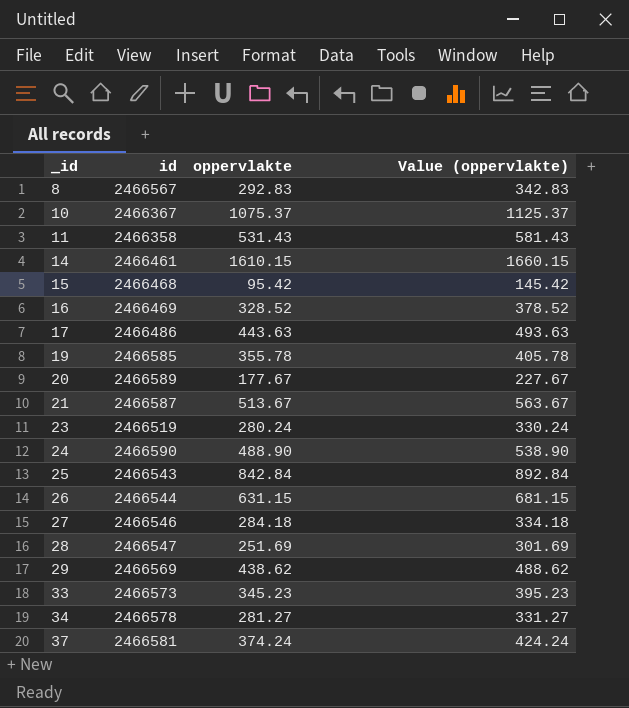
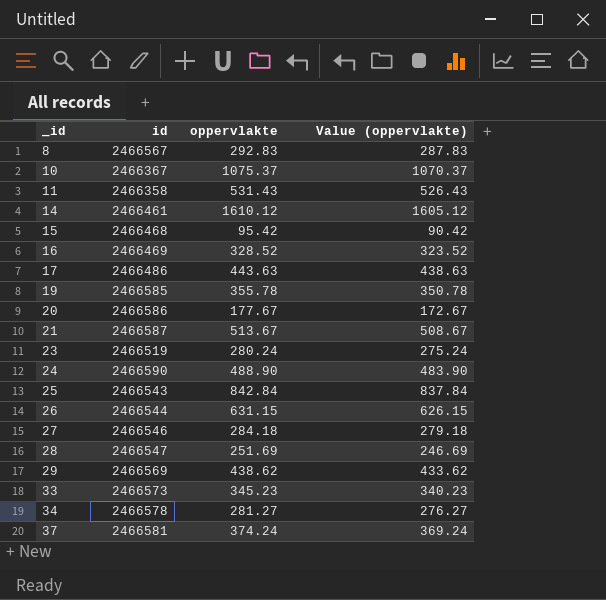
column Value (oppervlakte) | formula: [oppervlakte] + 50 -> [oppervlakte] - 5
14 | oppervlakte: 1610.15 -> 1610.12
20 | id: 2466589 -> 2466586

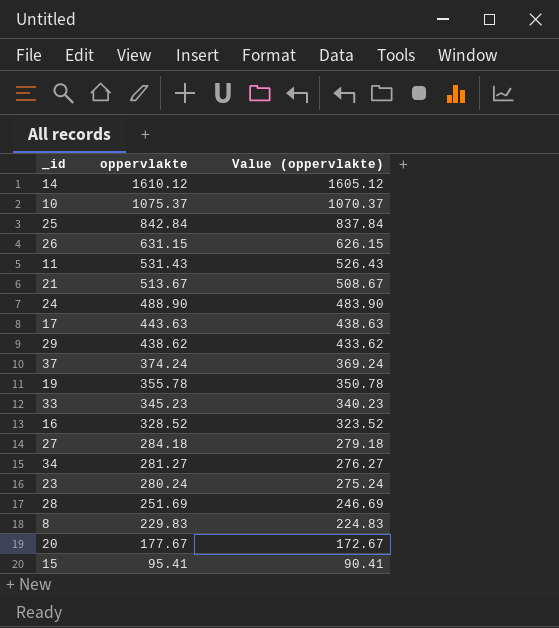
row order: _id ascending -> oppervlakte descending
column id | position: 2 -> none
8 | oppervlakte: 292.83 -> 229.83
8 | Value (oppervlakte): 287.83 -> 224.83
15 | oppervlakte: 95.42 -> 95.41
15 | Value (oppervlakte): 90.42 -> 90.41

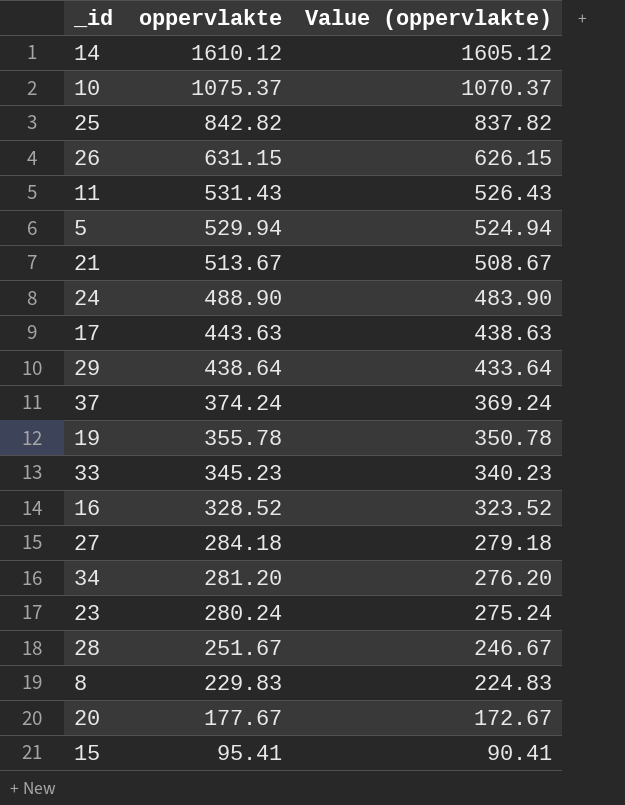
25 | oppervlakte: 842.84 -> 842.82
25 | Value (oppervlakte): 837.84 -> 837.82
row 5: none -> 529.94 | 524.94
29 | oppervlakte: 438.62 -> 438.64
29 | Value (oppervlakte): 433.62 -> 433.64
34 | oppervlakte: 281.27 -> 281.20
34 | Value (oppervlakte): 276.27 -> 276.20
28 | oppervlakte: 251.69 -> 251.67
28 | Value (oppervlakte): 246.69 -> 246.67

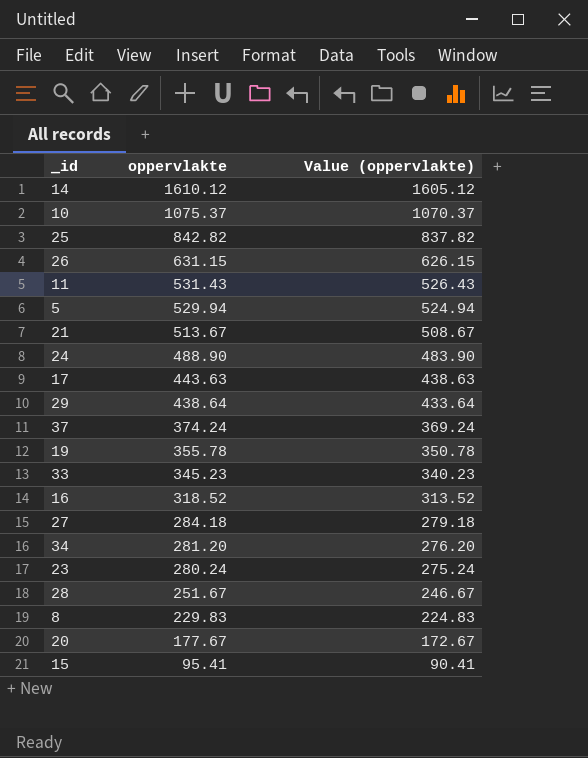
16 | oppervlakte: 328.52 -> 318.52
16 | Value (oppervlakte): 323.52 -> 313.52

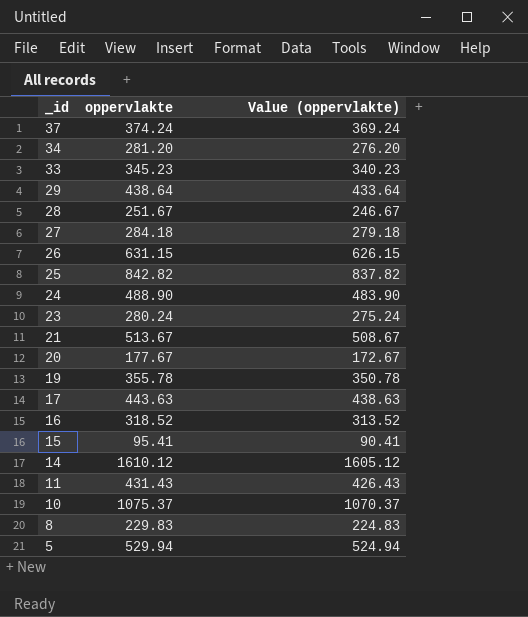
row order: oppervlakte descending -> _id descending
11 | oppervlakte: 531.43 -> 431.43
11 | Value (oppervlakte): 526.43 -> 426.43

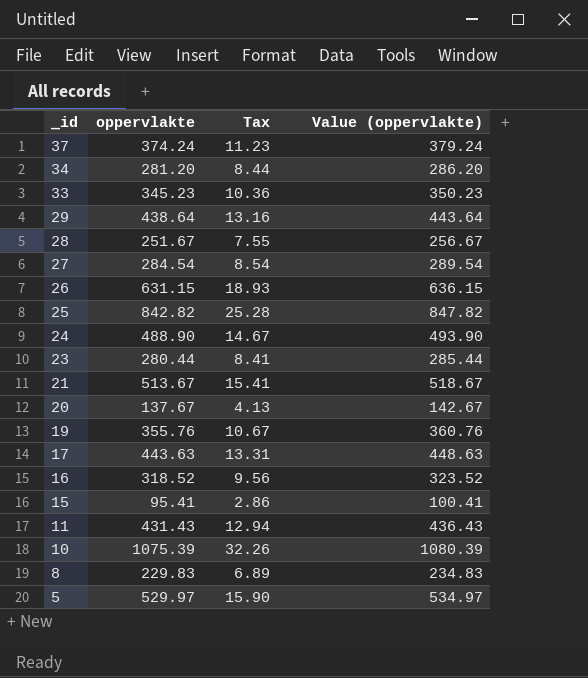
column Tax | formula: none -> [oppervlakte] * 0.03
column Value (oppervlakte) | formula: [oppervlakte] - 5 -> [oppervlakte] + 5
row 14: 1610.12 | 1605.12 -> none
27 | oppervlakte: 284.18 -> 284.54
23 | oppervlakte: 280.24 -> 280.44
20 | oppervlakte: 177.67 -> 137.67
19 | oppervlakte: 355.78 -> 355.76
10 | oppervlakte: 1075.37 -> 1075.39
5 | oppervlakte: 529.94 -> 529.97

